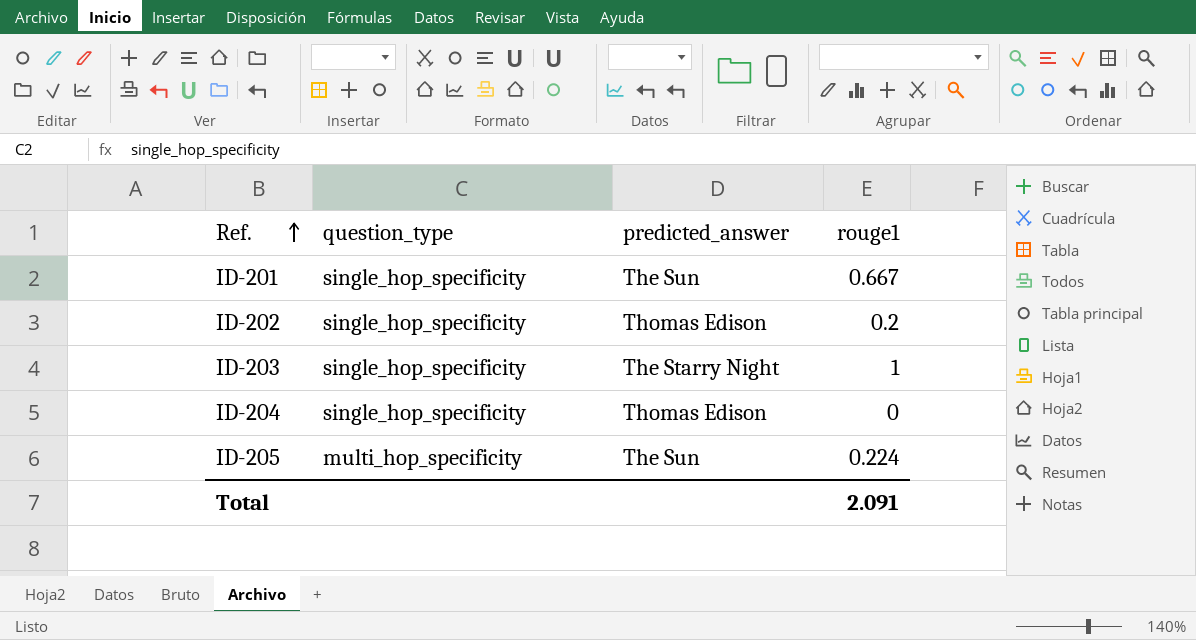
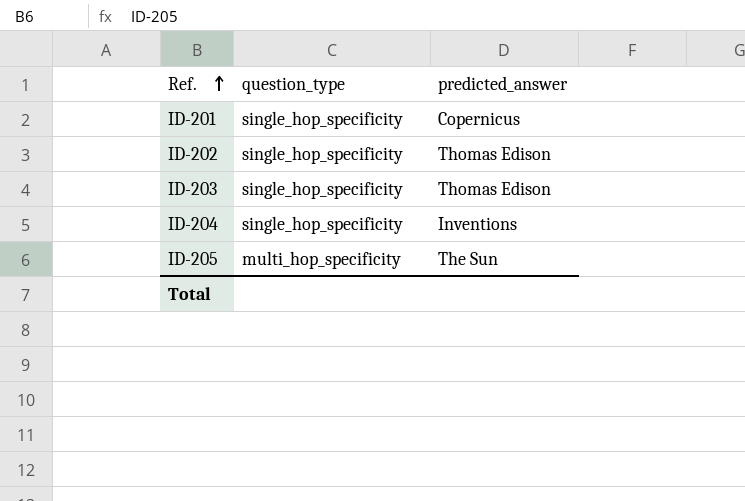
column rouge1 | position: 4 -> none
ID-201 | predicted_answer: The Sun -> Copernicus
ID-203 | predicted_answer: The Starry Night -> Thomas Edison
ID-204 | predicted_answer: Thomas Edison -> Inventions

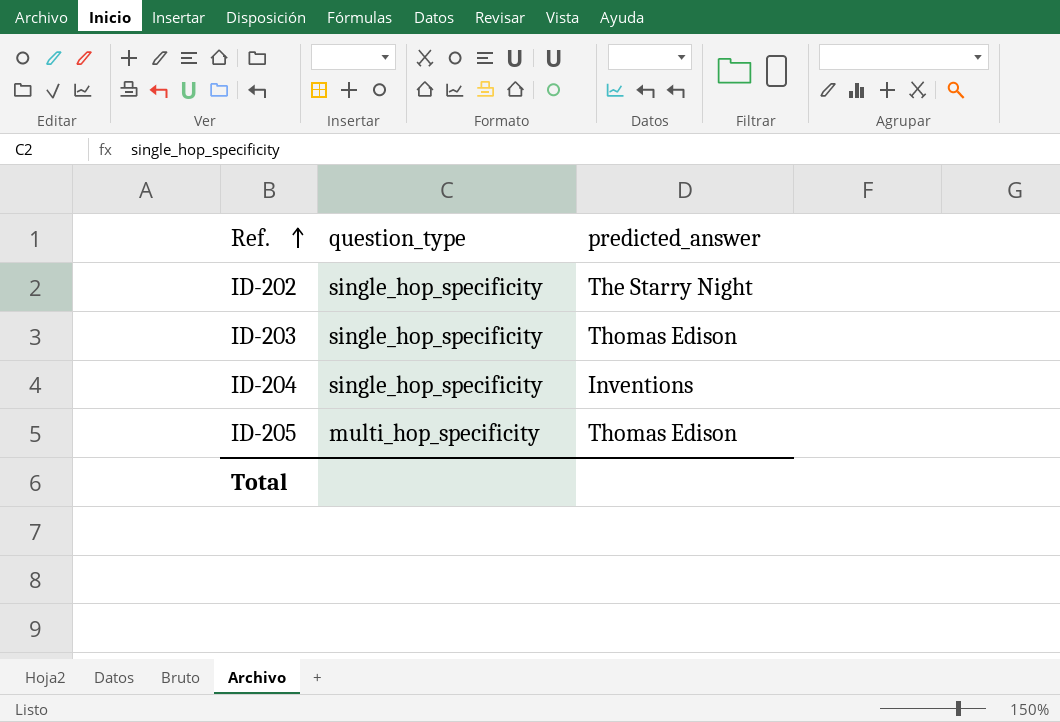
row ID-201: single_hop_specificity | Copernicus -> none
ID-202 | predicted_answer: Thomas Edison -> The Starry Night
ID-205 | predicted_answer: The Sun -> Thomas Edison

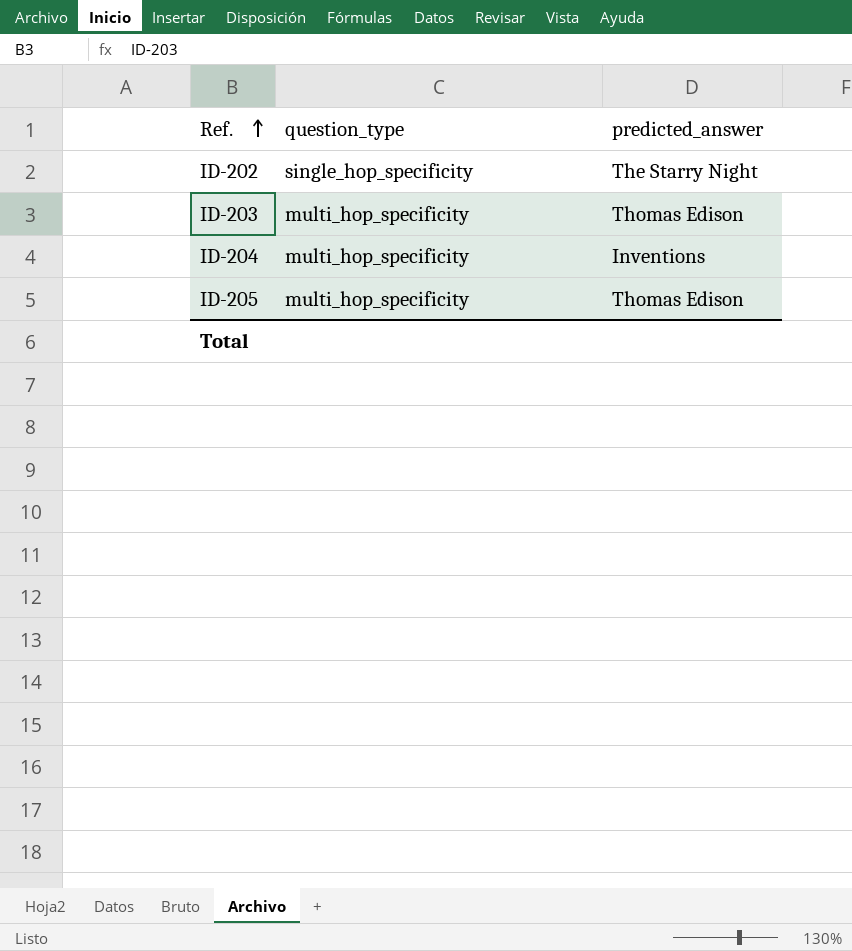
ID-203 | question_type: single_hop_specificity -> multi_hop_specificity
ID-204 | question_type: single_hop_specificity -> multi_hop_specificity

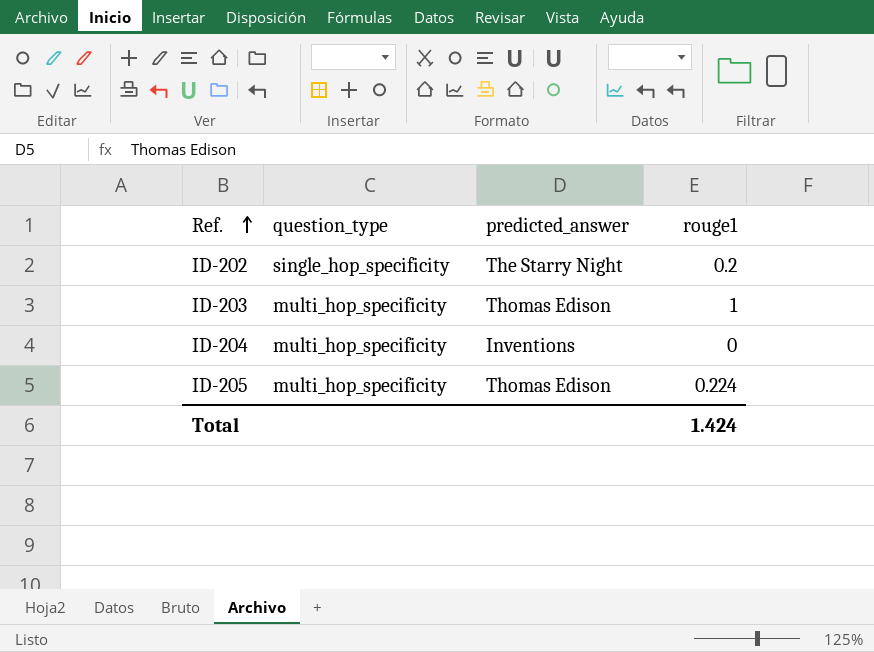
column rouge1 | position: none -> 4

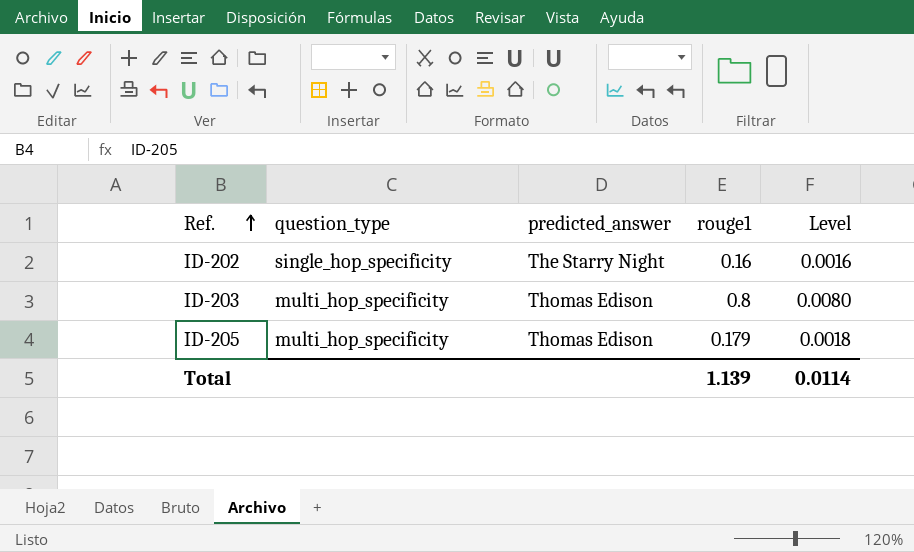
column Level | formula: none -> [rouge1] * 0.01
row ID-204: multi_hop_specificity | Inventions | 0 -> none
ID-202 | rouge1: 0.2 -> 0.16
ID-203 | rouge1: 1 -> 0.8
ID-205 | rouge1: 0.224 -> 0.179
Total | rouge1: 1.424 -> 1.139

